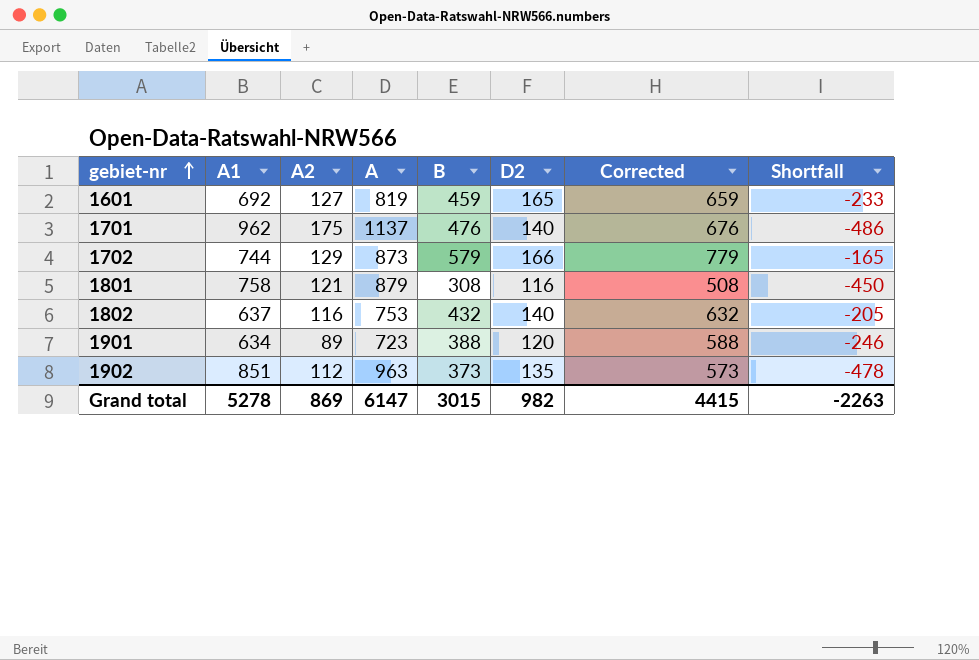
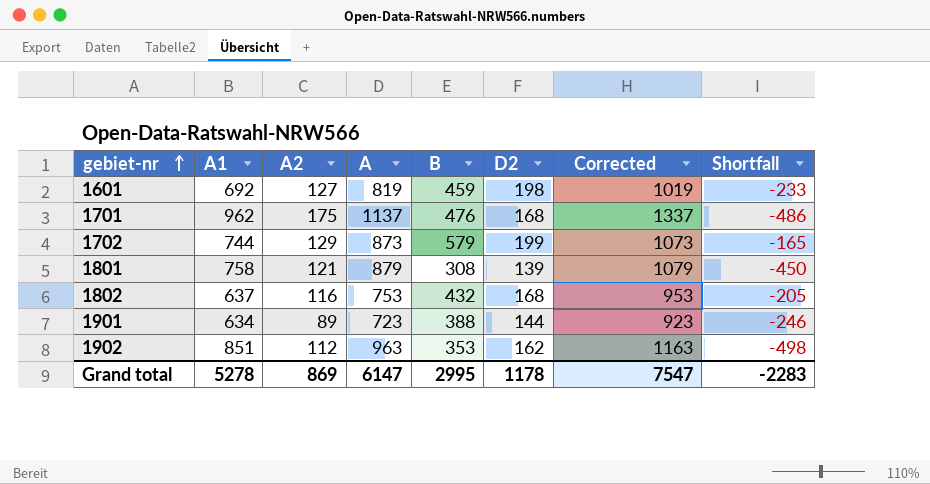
column Corrected | formula: [B] + 200 -> [A] + 200
1601 | D2: 165 -> 198
1701 | D2: 140 -> 168
1702 | D2: 166 -> 199
1801 | D2: 116 -> 139
1802 | D2: 140 -> 168
1901 | D2: 120 -> 144
1902 | B: 373 -> 353
1902 | D2: 135 -> 162
1902 | Shortfall: -478 -> -498
Grand total | B: 3015 -> 2995
Grand total | D2: 982 -> 1178
Grand total | Corrected: 4415 -> 7547
Grand total | Shortfall: -2263 -> -2283

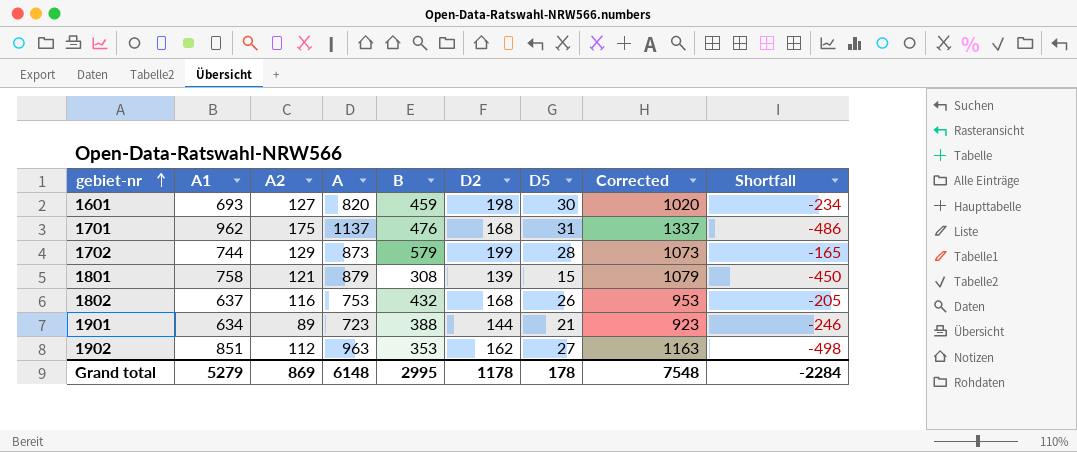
column D5 | position: none -> 7
1601 | A1: 692 -> 693
1601 | A: 819 -> 820
1601 | Corrected: 1019 -> 1020
1601 | Shortfall: -233 -> -234
Grand total | A1: 5278 -> 5279
Grand total | A: 6147 -> 6148
Grand total | Corrected: 7547 -> 7548
Grand total | Shortfall: -2283 -> -2284

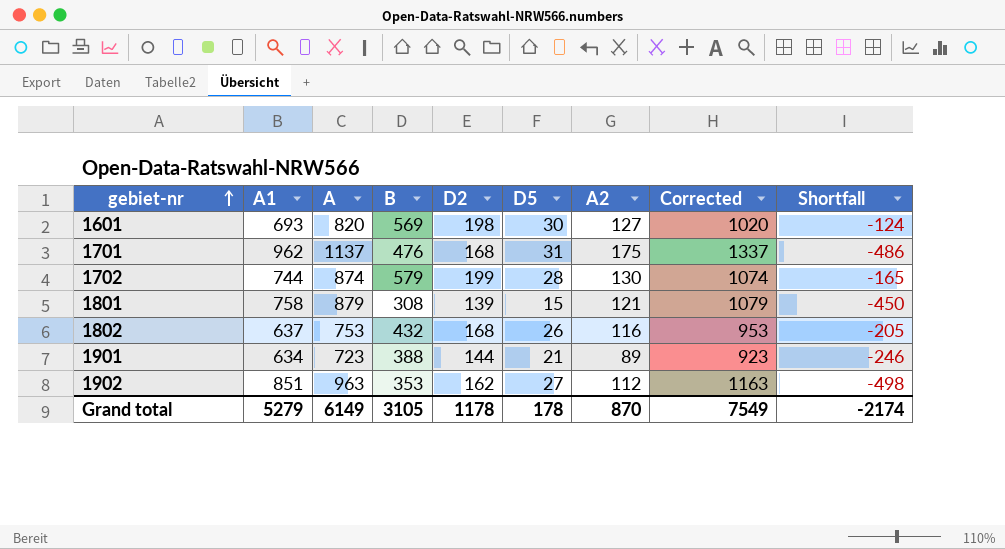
column A2 | position: 3 -> 7
1601 | B: 459 -> 569
1601 | Shortfall: -234 -> -124
1702 | A: 873 -> 874
1702 | A2: 129 -> 130
1702 | Corrected: 1073 -> 1074
Grand total | A: 6148 -> 6149
Grand total | B: 2995 -> 3105
Grand total | A2: 869 -> 870
Grand total | Corrected: 7548 -> 7549
Grand total | Shortfall: -2284 -> -2174

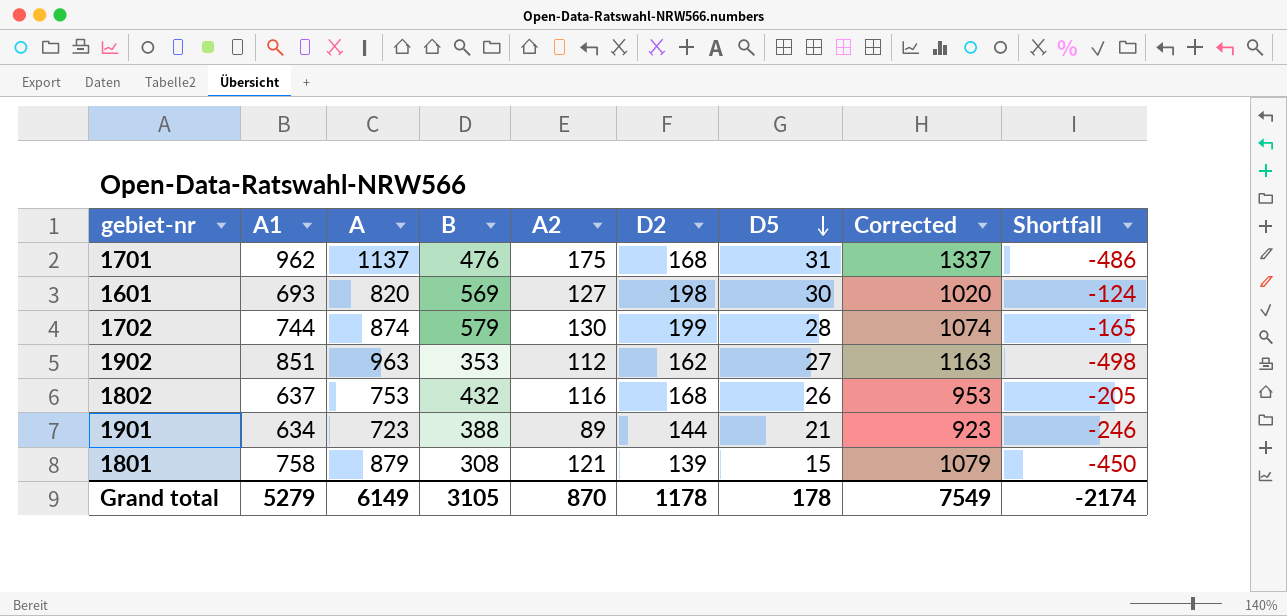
row order: gebiet-nr ascending -> D5 descending
column A2 | position: 7 -> 5

